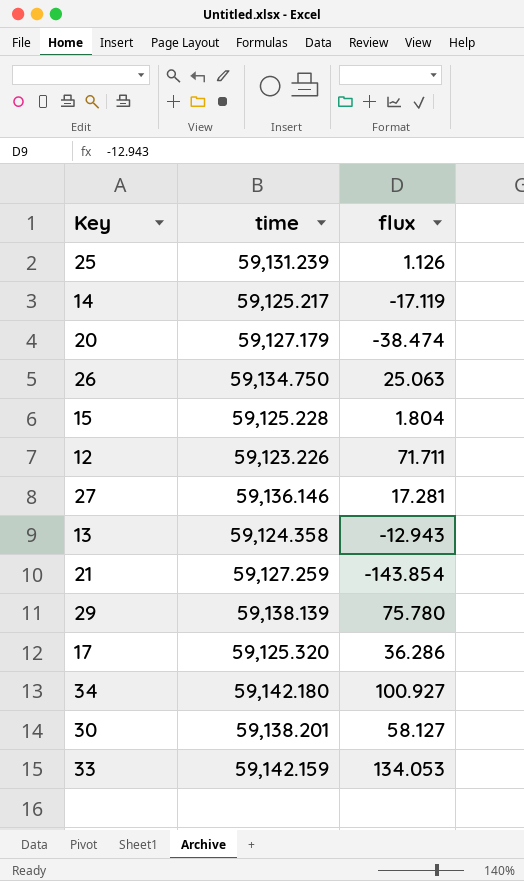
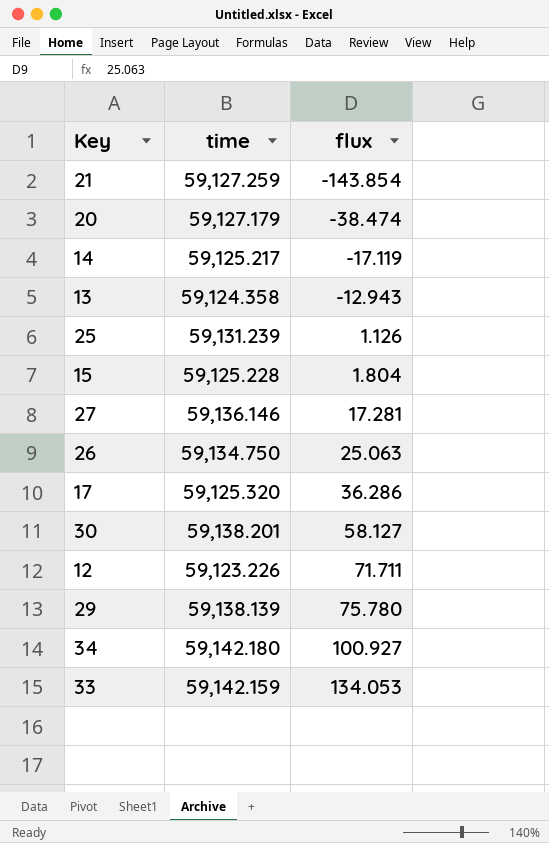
row order: none -> flux ascending

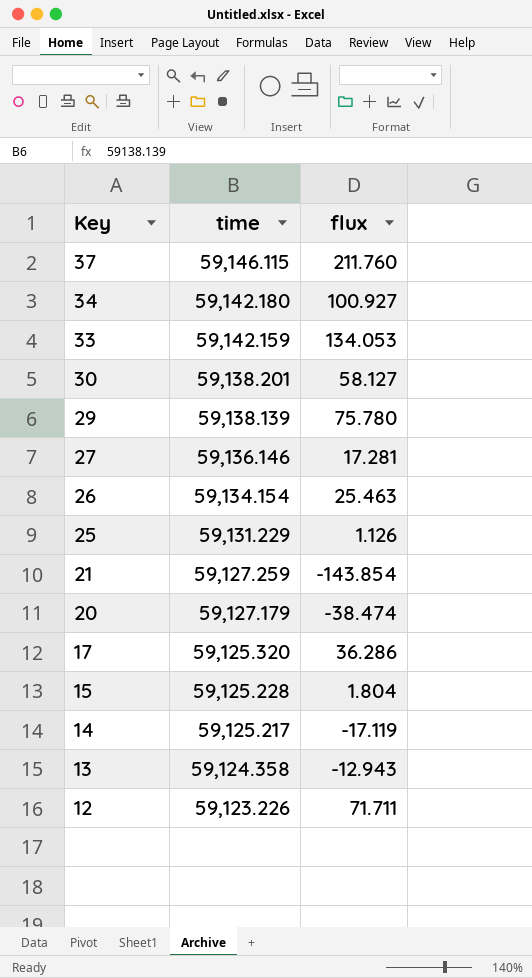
row order: flux ascending -> Key descending
row 37: none -> 59,146.115 | 211.760
26 | time: 59,134.750 -> 59,134.154
26 | flux: 25.063 -> 25.463
25 | time: 59,131.239 -> 59,131.229

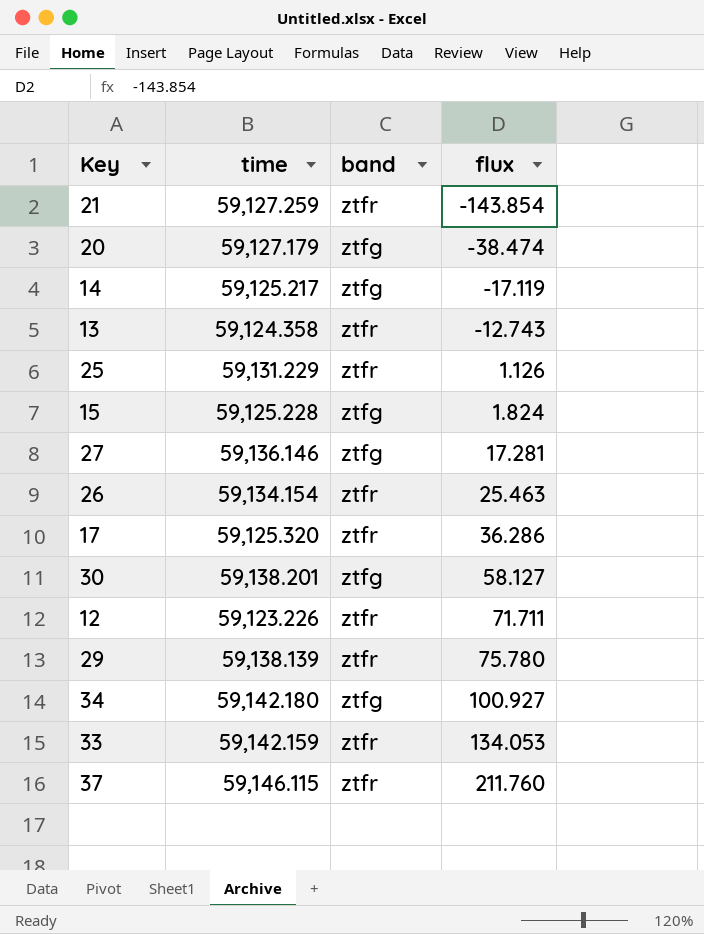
row order: Key descending -> flux ascending
column band | position: none -> 3
13 | flux: -12.943 -> -12.743
15 | flux: 1.804 -> 1.824

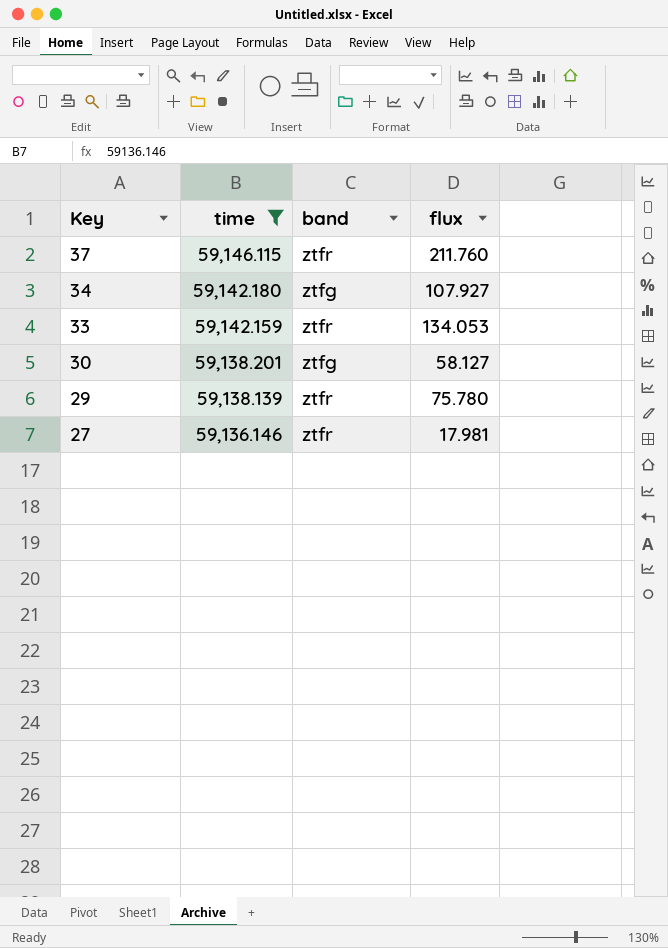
filter: none -> time >= 59,136.146
row order: flux ascending -> Key descending
34 | flux: 100.927 -> 107.927
27 | band: ztfg -> ztfr
27 | flux: 17.281 -> 17.981

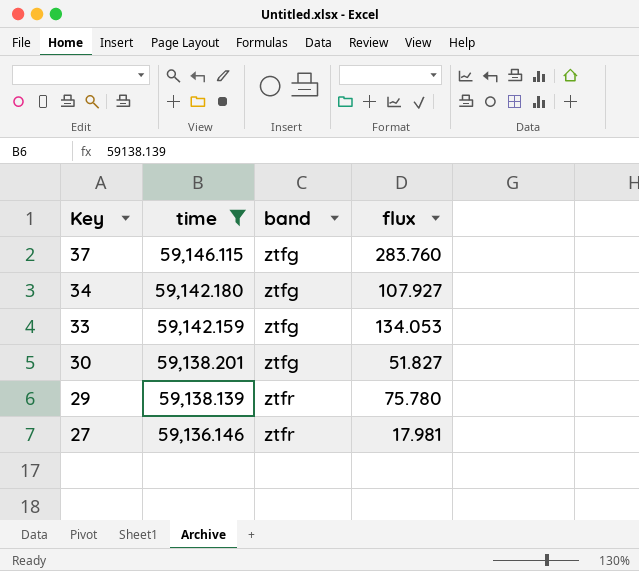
37 | band: ztfr -> ztfg
37 | flux: 211.760 -> 283.760
33 | band: ztfr -> ztfg
30 | flux: 58.127 -> 51.827

